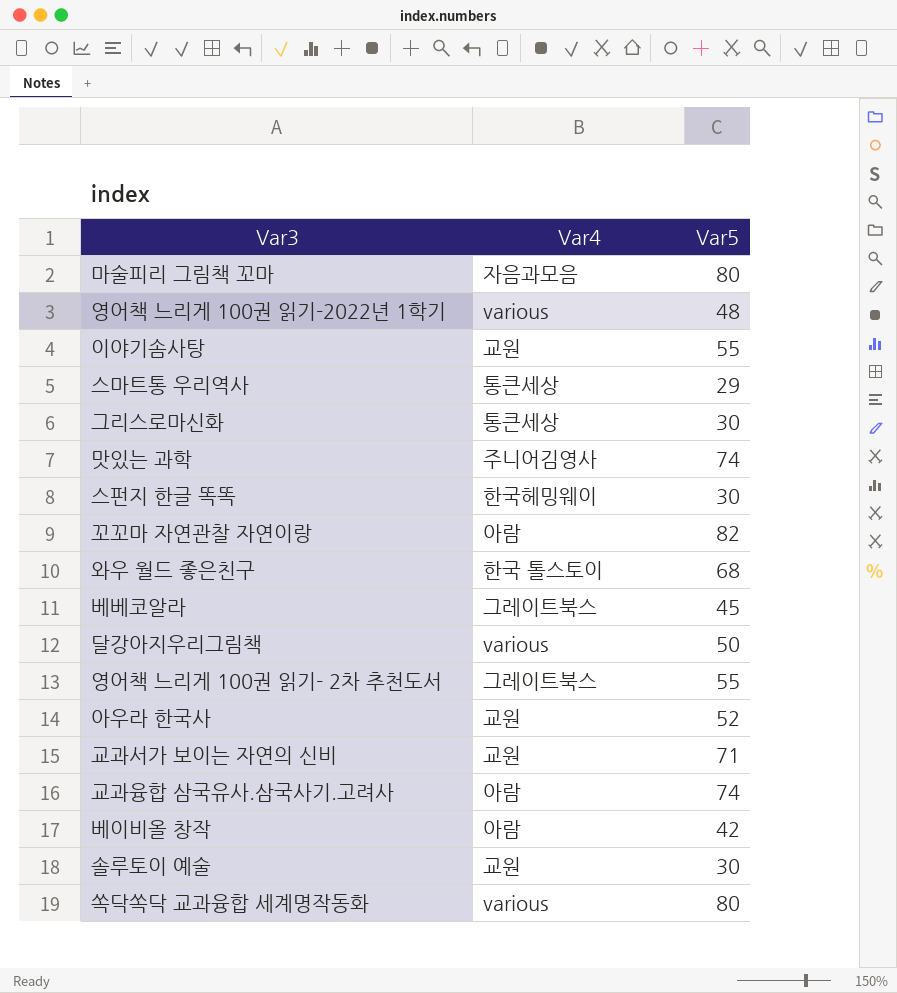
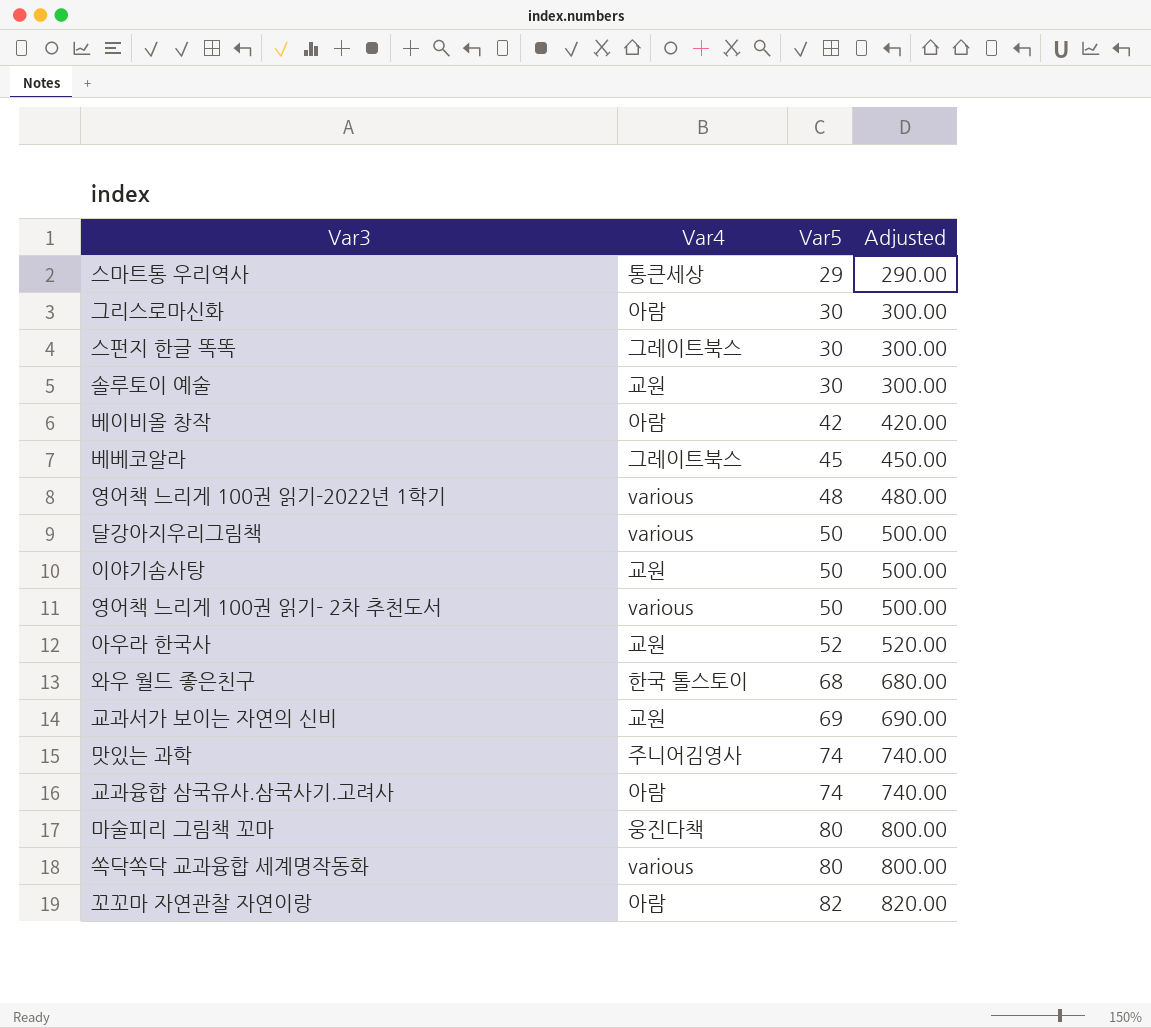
row order: none -> Var5 ascending
column Adjusted | formula: none -> [Var5] * 10
그리스로마신화 | Var4: 통큰세상 -> 아람
스펀지 한글 똑똑 | Var4: 한국헤밍웨이 -> 그레이트북스
이야기솜사탕 | Var5: 55 -> 50
영어책 느리게 100권 읽기- 2차 추천도서 | Var4: 그레이트북스 -> various
영어책 느리게 100권 읽기- 2차 추천도서 | Var5: 55 -> 50
교과서가 보이는 자연의 신비 | Var5: 71 -> 69
마술피리 그림책 꼬마 | Var4: 자음과모음 -> 웅진다책

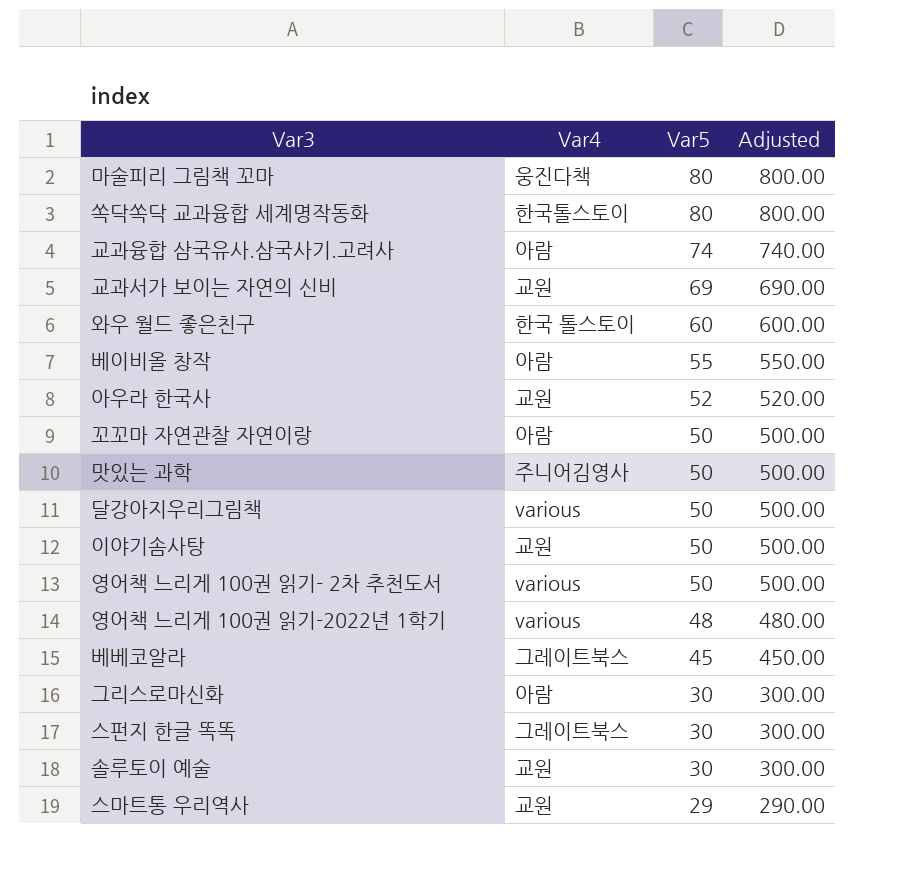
row order: Var5 ascending -> Var5 descending
쏙닥쏙닥 교과융합 세계명작동화 | Var4: various -> 한국톨스토이
와우 월드 좋은친구 | Var5: 68 -> 60
와우 월드 좋은친구 | Adjusted: 680.00 -> 600.00
베이비올 창작 | Var5: 42 -> 55
베이비올 창작 | Adjusted: 420.00 -> 550.00
꼬꼬마 자연관찰 자연이랑 | Var5: 82 -> 50
꼬꼬마 자연관찰 자연이랑 | Adjusted: 820.00 -> 500.00
맛있는 과학 | Var5: 74 -> 50
맛있는 과학 | Adjusted: 740.00 -> 500.00
스마트통 우리역사 | Var4: 통큰세상 -> 교원

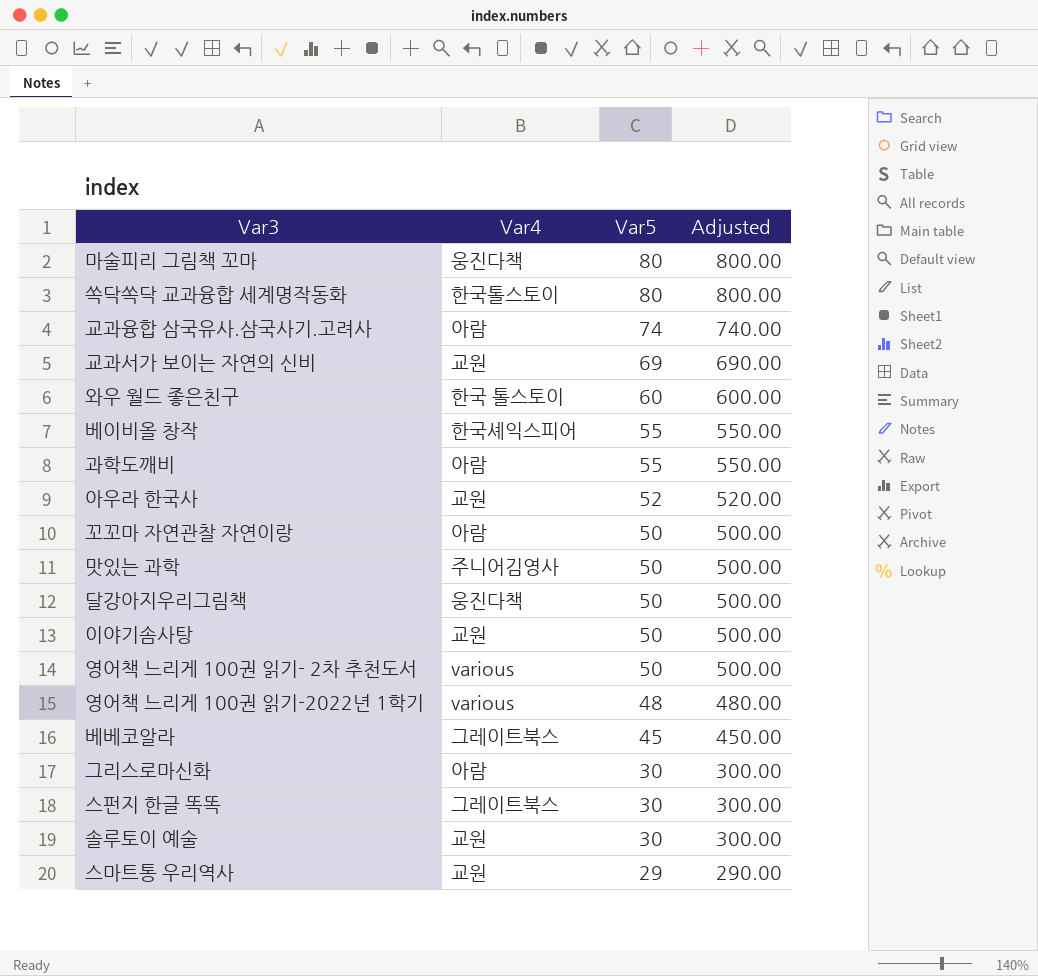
베이비올 창작 | Var4: 아람 -> 한국셰익스피어
row 과학도깨비: none -> 아람 | 55 | 550.00
달강아지우리그림책 | Var4: various -> 웅진다책

